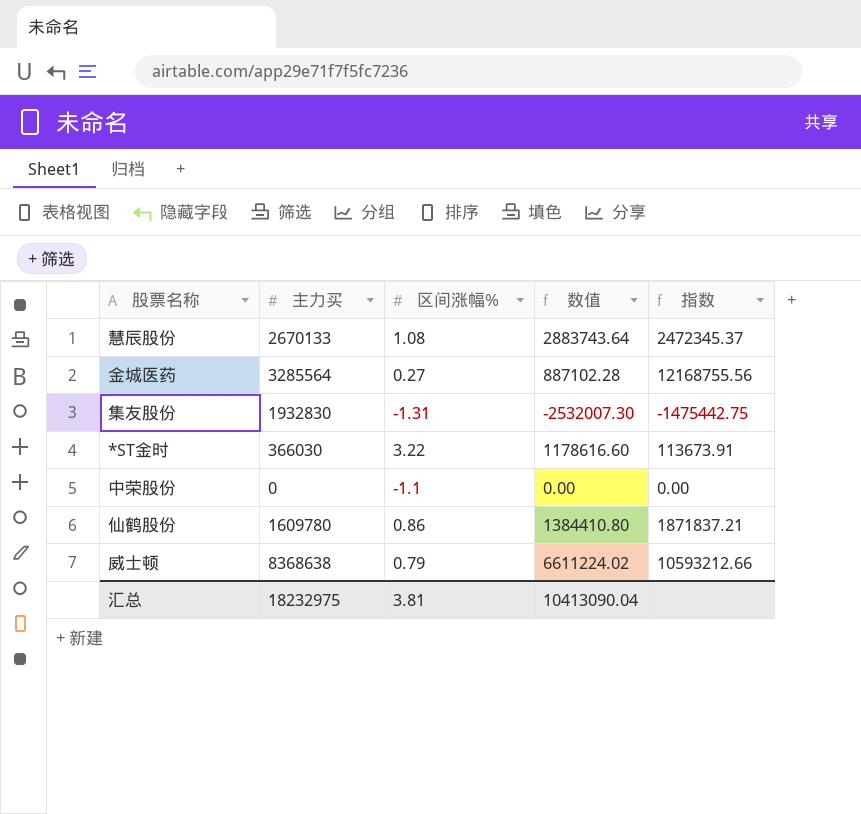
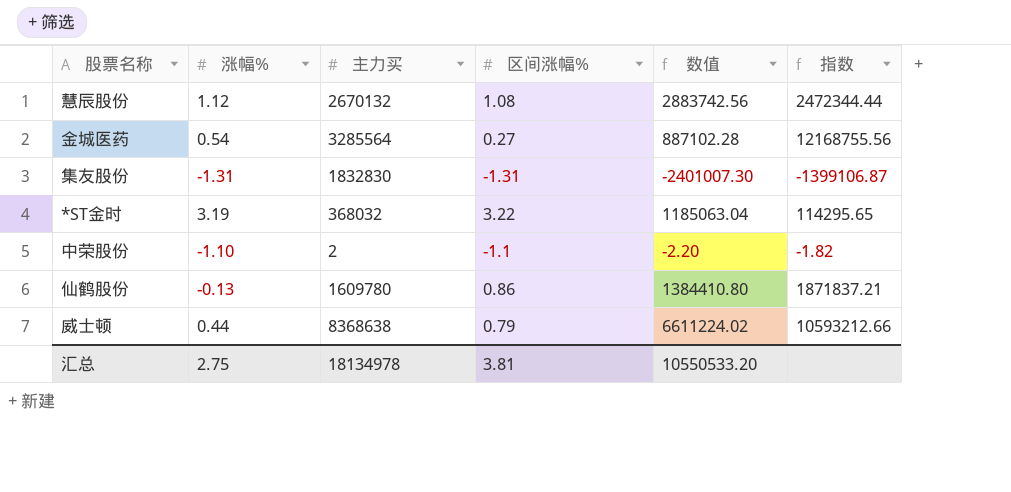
column 涨幅% | position: none -> 2
慧辰股份 | 主力买: 2670133 -> 2670132
慧辰股份 | 数值: 2883743.64 -> 2883742.56
慧辰股份 | 指数: 2472345.37 -> 2472344.44
集友股份 | 主力买: 1932830 -> 1832830
集友股份 | 数值: -2532007.30 -> -2401007.30
集友股份 | 指数: -1475442.75 -> -1399106.87
*ST金时 | 主力买: 366030 -> 368032
*ST金时 | 数值: 1178616.60 -> 1185063.04
*ST金时 | 指数: 113673.91 -> 114295.65
中荣股份 | 主力买: 0 -> 2
中荣股份 | 数值: 0.00 -> -2.20
中荣股份 | 指数: 0.00 -> -1.82
汇总 | 主力买: 18232975 -> 18134978
汇总 | 数值: 10413090.04 -> 10550533.20

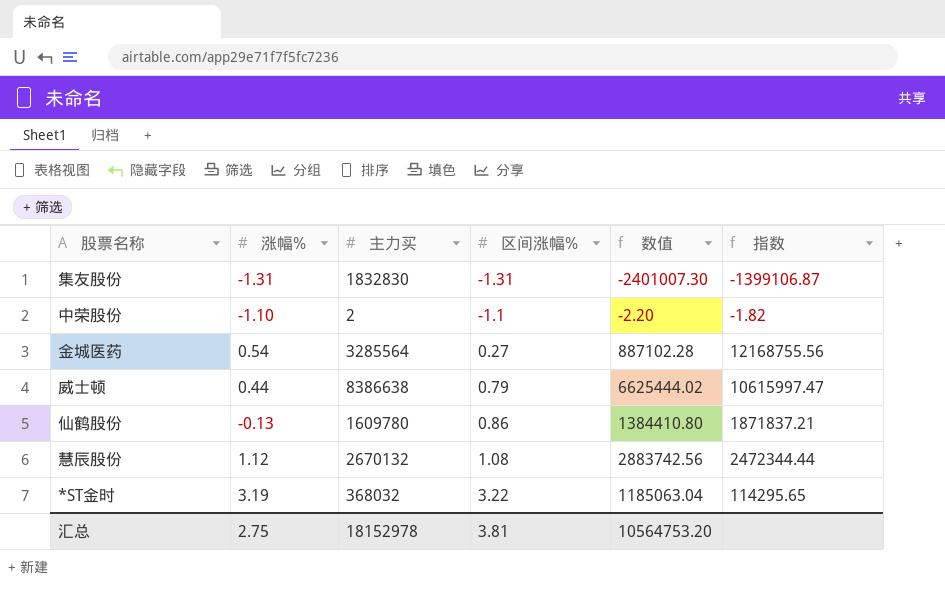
row order: none -> 区间涨幅% ascending
威士顿 | 主力买: 8368638 -> 8386638
威士顿 | 数值: 6611224.02 -> 6625444.02
威士顿 | 指数: 10593212.66 -> 10615997.47
汇总 | 主力买: 18134978 -> 18152978
汇总 | 数值: 10550533.20 -> 10564753.20

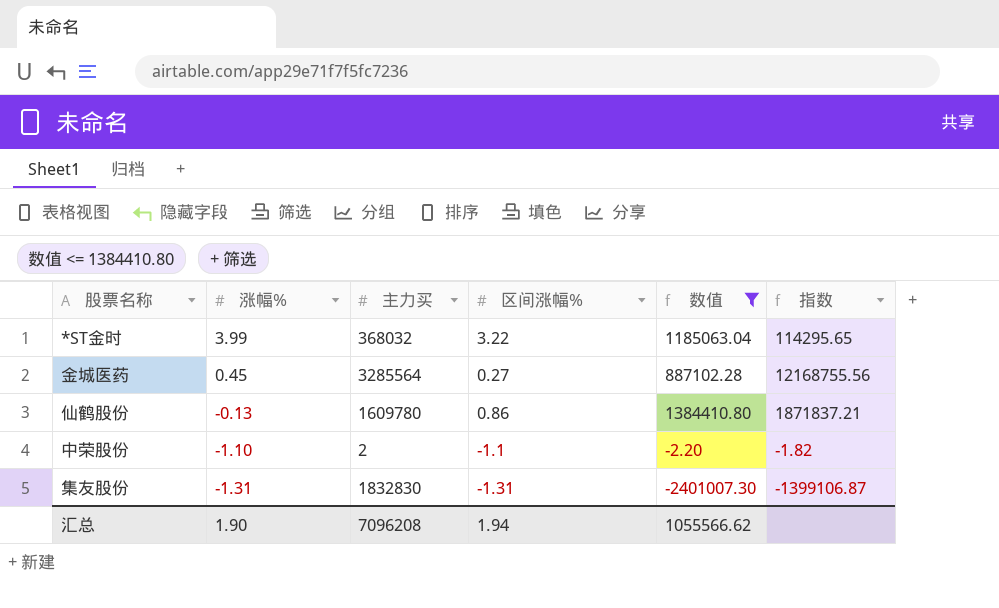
filter: none -> 数值 <= 1384410.80
row order: 区间涨幅% ascending -> 涨幅% descending
*ST金时 | 涨幅%: 3.19 -> 3.99
金城医药 | 涨幅%: 0.54 -> 0.45
汇总 | 涨幅%: 2.75 -> 1.90
汇总 | 主力买: 18152978 -> 7096208
汇总 | 区间涨幅%: 3.81 -> 1.94
汇总 | 数值: 10564753.20 -> 1055566.62

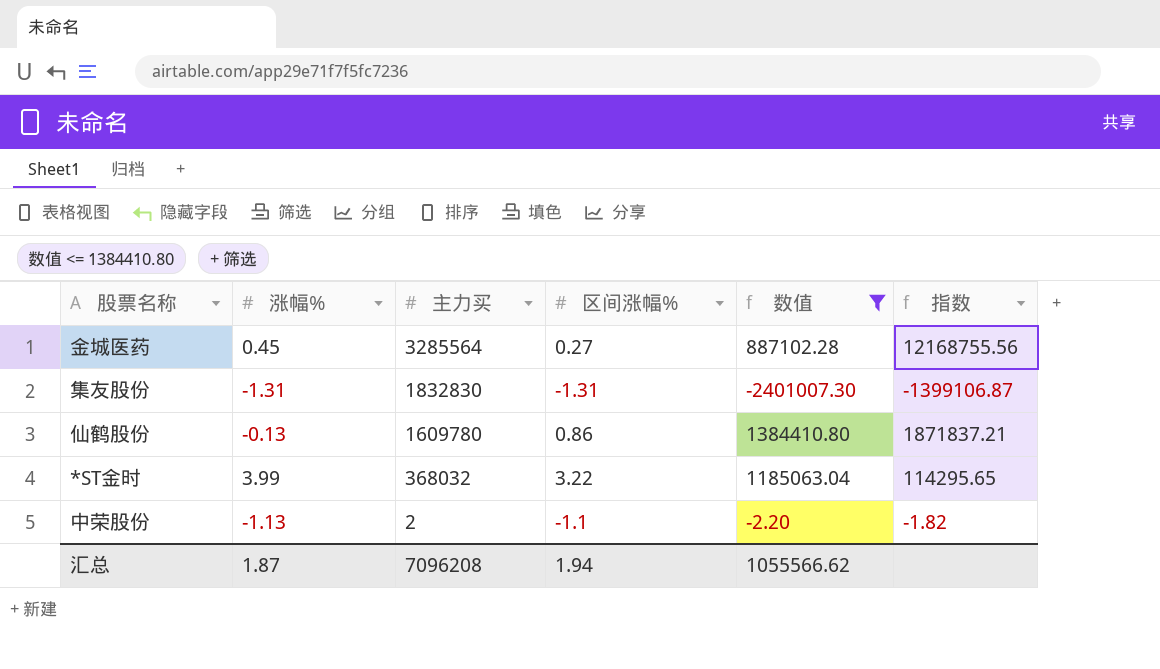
row order: 涨幅% descending -> 主力买 descending
中荣股份 | 涨幅%: -1.10 -> -1.13
汇总 | 涨幅%: 1.90 -> 1.87

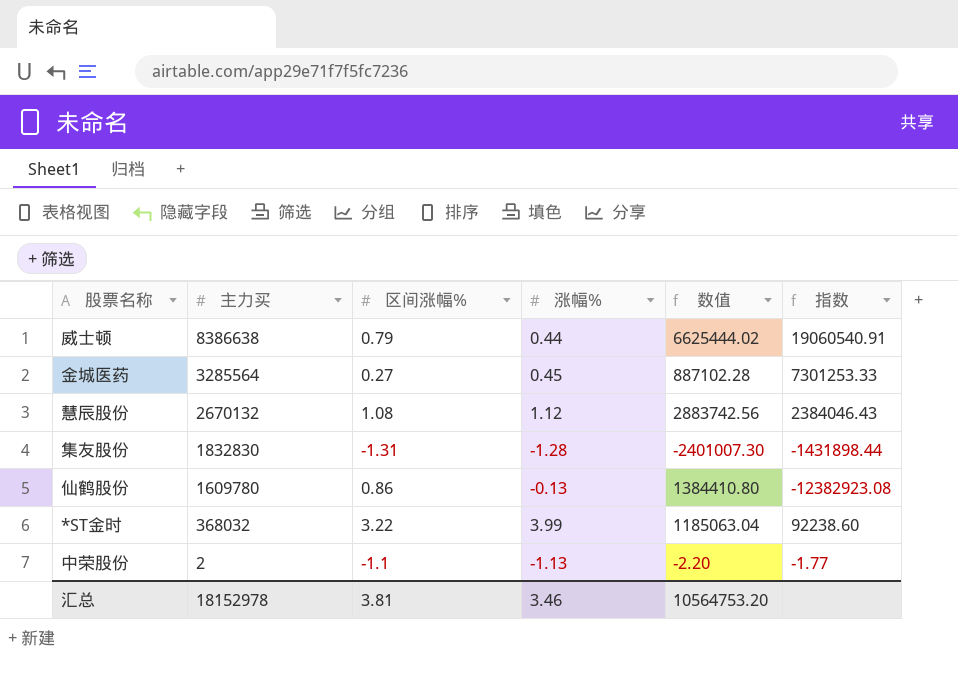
filter: 数值 <= 1384410.80 -> none
column 涨幅% | position: 2 -> 4
column 指数 | formula: [主力买] / [区间涨幅%] -> [主力买] / [涨幅%]
集友股份 | 涨幅%: -1.31 -> -1.28
汇总 | 主力买: 7096208 -> 18152978
汇总 | 区间涨幅%: 1.94 -> 3.81
汇总 | 涨幅%: 1.87 -> 3.46
汇总 | 数值: 1055566.62 -> 10564753.20

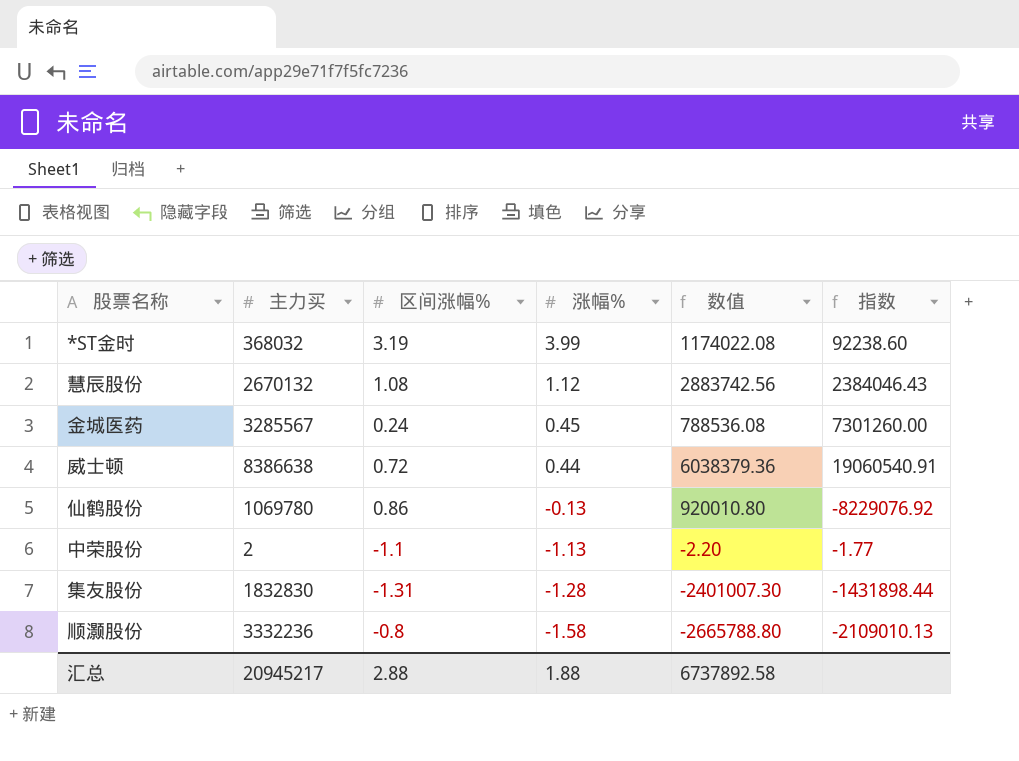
row order: 主力买 descending -> 涨幅% descending
*ST金时 | 区间涨幅%: 3.22 -> 3.19
*ST金时 | 数值: 1185063.04 -> 1174022.08
金城医药 | 主力买: 3285564 -> 3285567
金城医药 | 区间涨幅%: 0.27 -> 0.24
金城医药 | 数值: 887102.28 -> 788536.08
金城医药 | 指数: 7301253.33 -> 7301260.00
威士顿 | 区间涨幅%: 0.79 -> 0.72
威士顿 | 数值: 6625444.02 -> 6038379.36
仙鹤股份 | 主力买: 1609780 -> 1069780
仙鹤股份 | 数值: 1384410.80 -> 920010.80
仙鹤股份 | 指数: -12382923.08 -> -8229076.92
row 顺灏股份: none -> 3332236 | -0.8 | -1.58 | -2665788.80 | -2109010.13
汇总 | 主力买: 18152978 -> 20945217
汇总 | 区间涨幅%: 3.81 -> 2.88
汇总 | 涨幅%: 3.46 -> 1.88
汇总 | 数值: 10564753.20 -> 6737892.58

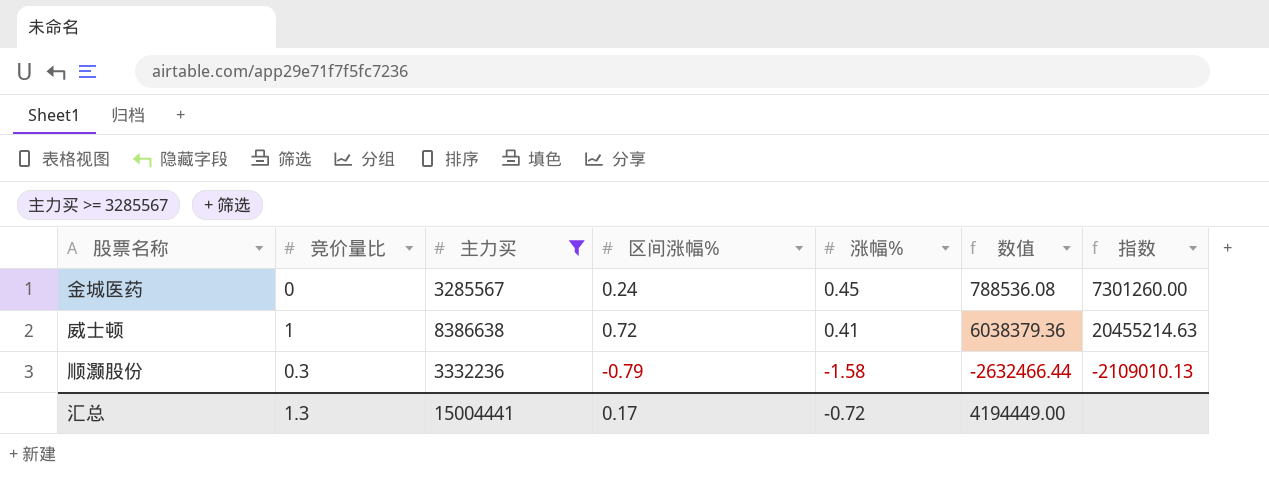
filter: none -> 主力买 >= 3285567
column 竞价量比 | position: none -> 2
威士顿 | 涨幅%: 0.44 -> 0.41
威士顿 | 指数: 19060540.91 -> 20455214.63
顺灏股份 | 区间涨幅%: -0.8 -> -0.79
顺灏股份 | 数值: -2665788.80 -> -2632466.44
汇总 | 主力买: 20945217 -> 15004441
汇总 | 区间涨幅%: 2.88 -> 0.17
汇总 | 涨幅%: 1.88 -> -0.72
汇总 | 数值: 6737892.58 -> 4194449.00

